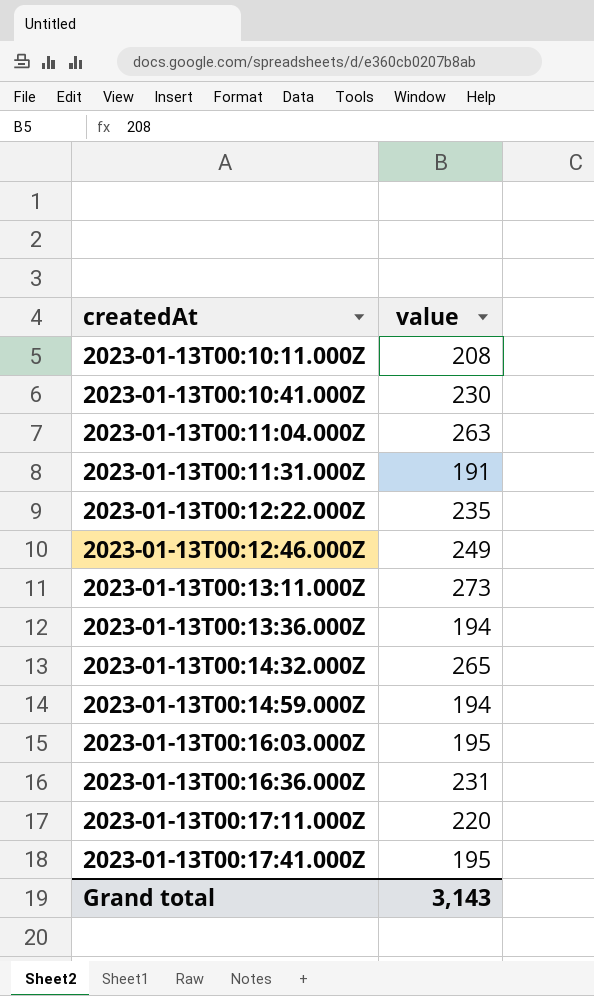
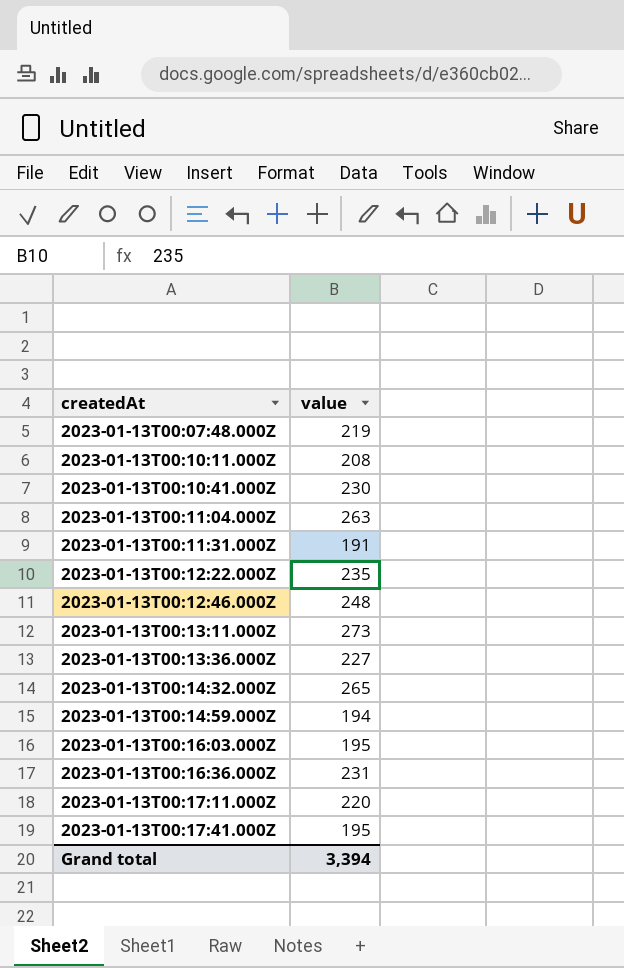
row 2023-01-13T00:07:48.000Z: none -> 219
2023-01-13T00:12:46.000Z | value: 249 -> 248
2023-01-13T00:13:36.000Z | value: 194 -> 227
Grand total | value: 3,143 -> 3,394

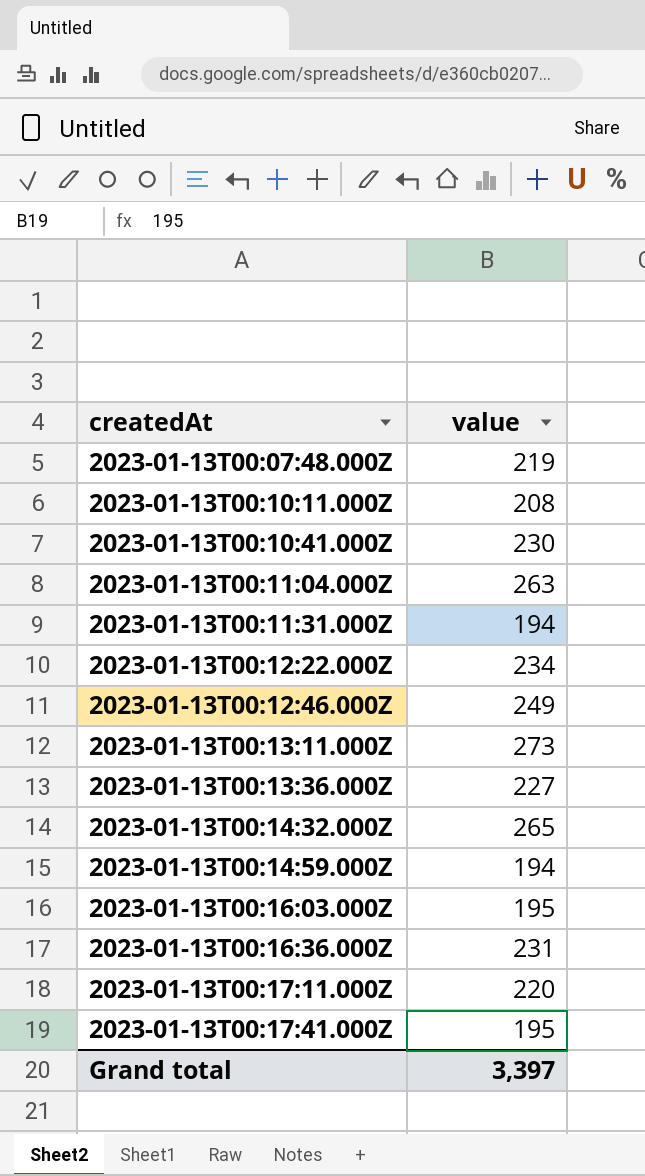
2023-01-13T00:11:31.000Z | value: 191 -> 194
2023-01-13T00:12:22.000Z | value: 235 -> 234
2023-01-13T00:12:46.000Z | value: 248 -> 249
Grand total | value: 3,394 -> 3,397

